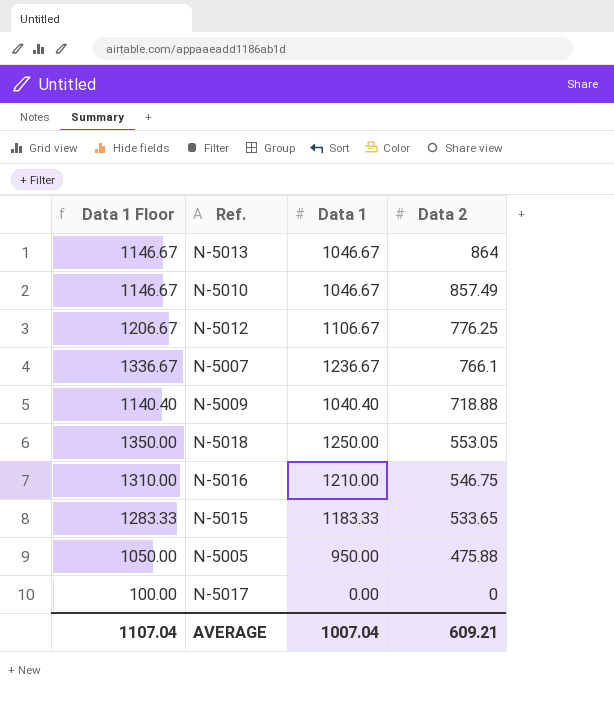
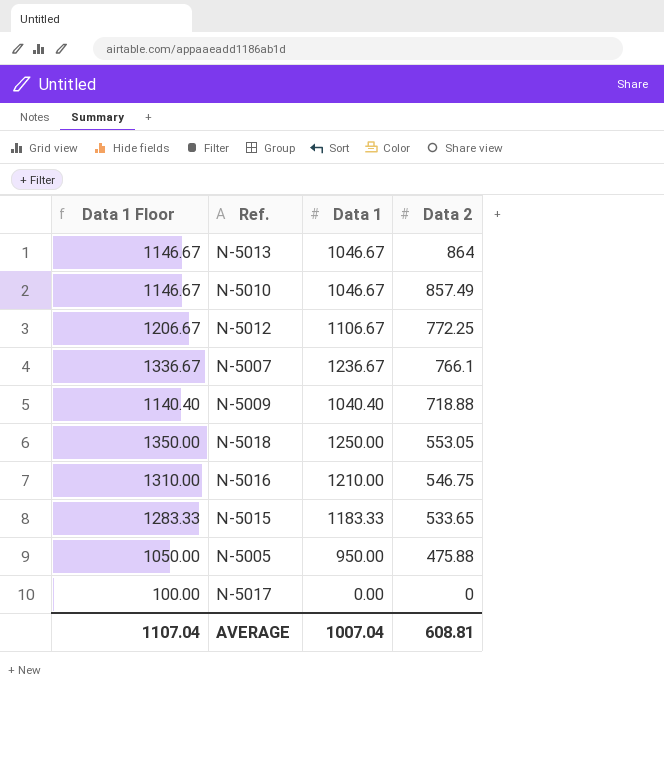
N-5012 | Data 2: 776.25 -> 772.25
AVERAGE | Data 2: 609.21 -> 608.81

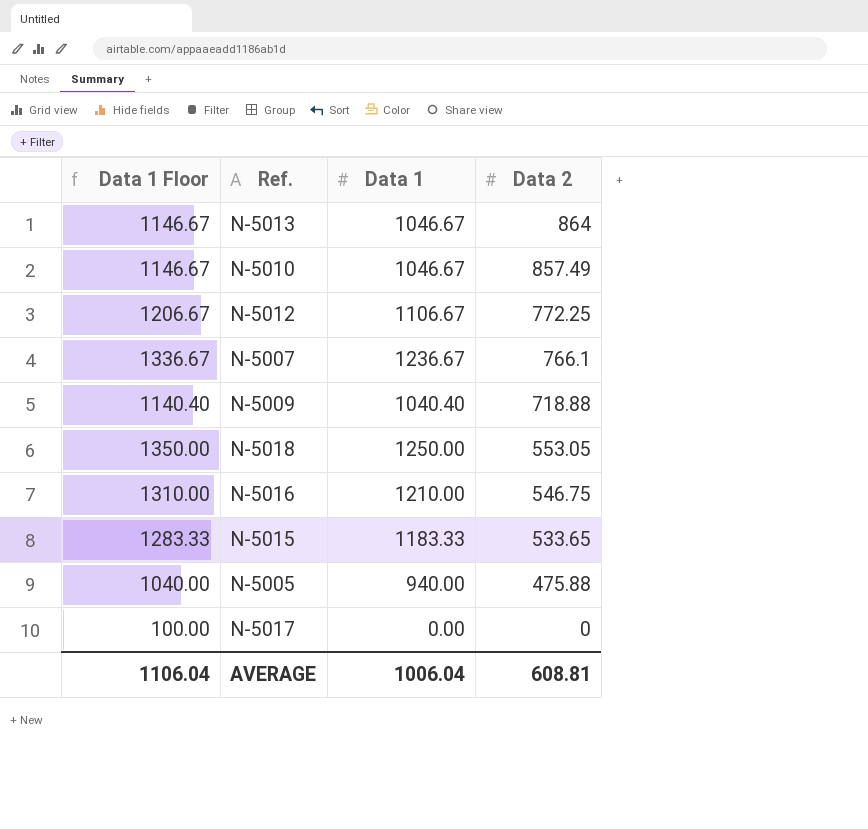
N-5005 | Data 1 Floor: 1050.00 -> 1040.00
N-5005 | Data 1: 950.00 -> 940.00
AVERAGE | Data 1 Floor: 1107.04 -> 1106.04
AVERAGE | Data 1: 1007.04 -> 1006.04

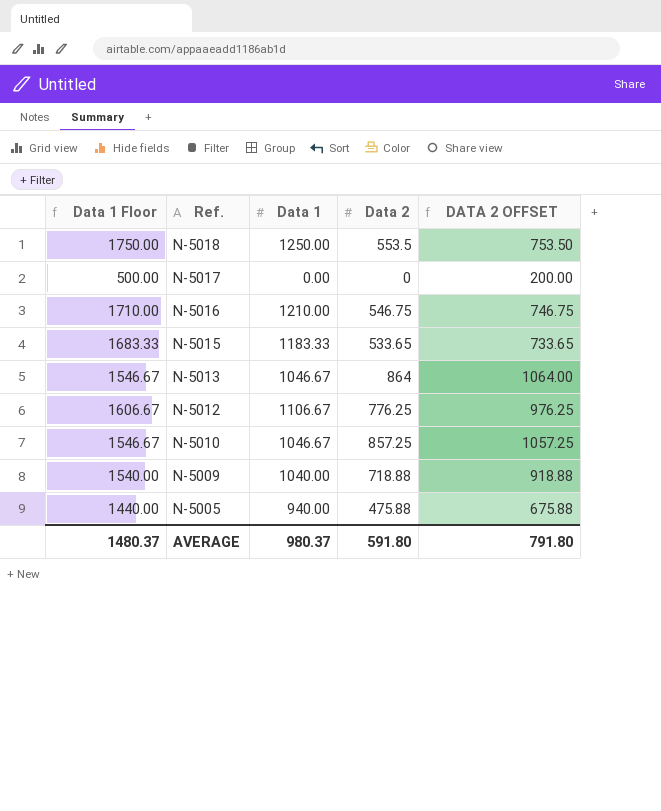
row order: Data 2 descending -> Ref. descending
column Data 1 Floor | formula: [Data 1] + 100 -> [Data 1] + 500
column DATA 2 OFFSET | formula: none -> [Data 2] + 200
row N-5007: 1336.67 | 1236.67 | 766.1 -> none
N-5018 | Data 2: 553.05 -> 553.5
N-5012 | Data 2: 772.25 -> 776.25
N-5010 | Data 2: 857.49 -> 857.25
N-5009 | Data 1: 1040.40 -> 1040.00
AVERAGE | Data 1 Floor: 1106.04 -> 1480.37
AVERAGE | Data 1: 1006.04 -> 980.37
AVERAGE | Data 2: 608.81 -> 591.80

